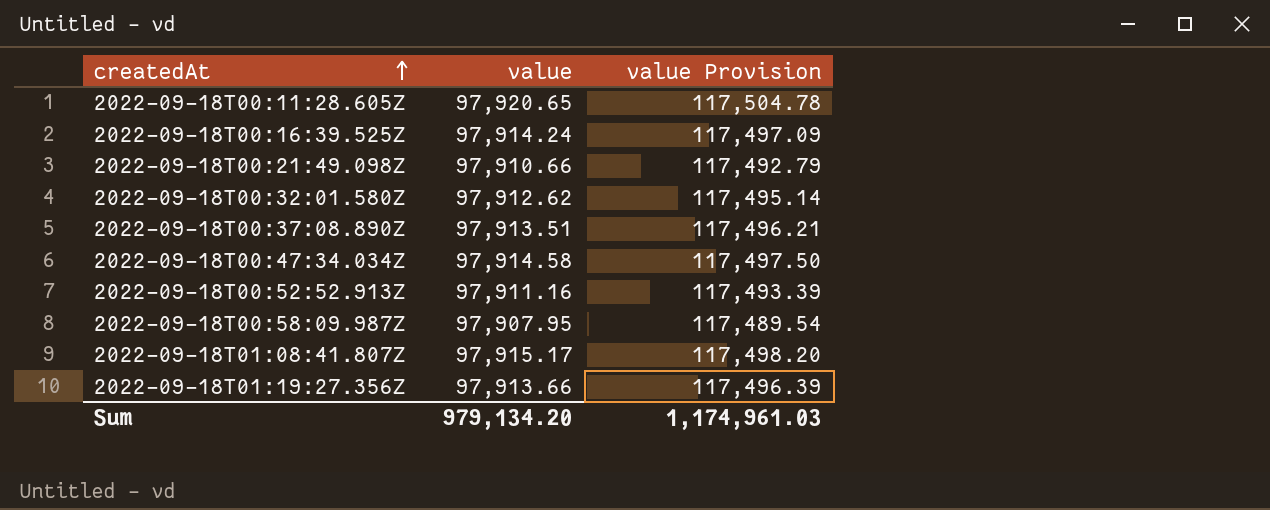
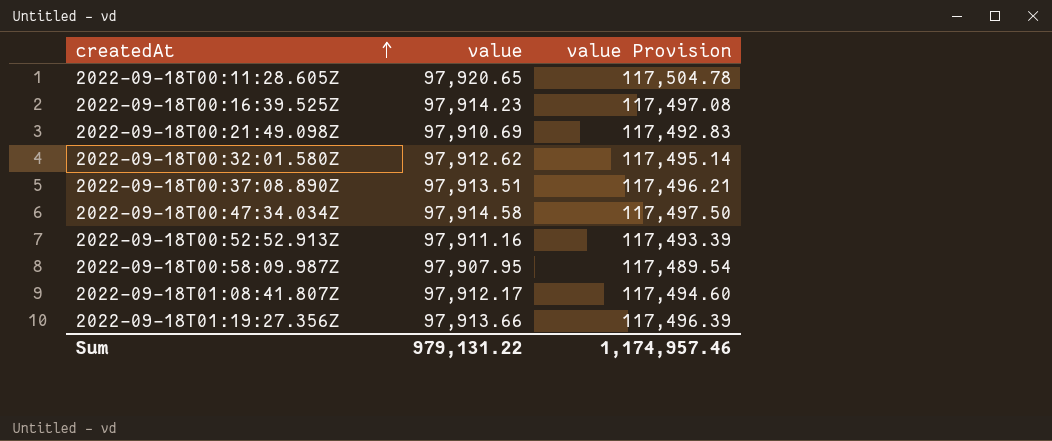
2022-09-18T00:16:39.525Z | value: 97,914.24 -> 97,914.23
2022-09-18T00:16:39.525Z | value Provision: 117,497.09 -> 117,497.08
2022-09-18T00:21:49.098Z | value: 97,910.66 -> 97,910.69
2022-09-18T00:21:49.098Z | value Provision: 117,492.79 -> 117,492.83
2022-09-18T01:08:41.807Z | value: 97,915.17 -> 97,912.17
2022-09-18T01:08:41.807Z | value Provision: 117,498.20 -> 117,494.60
Sum | value: 979,134.20 -> 979,131.22
Sum | value Provision: 1,174,961.03 -> 1,174,957.46

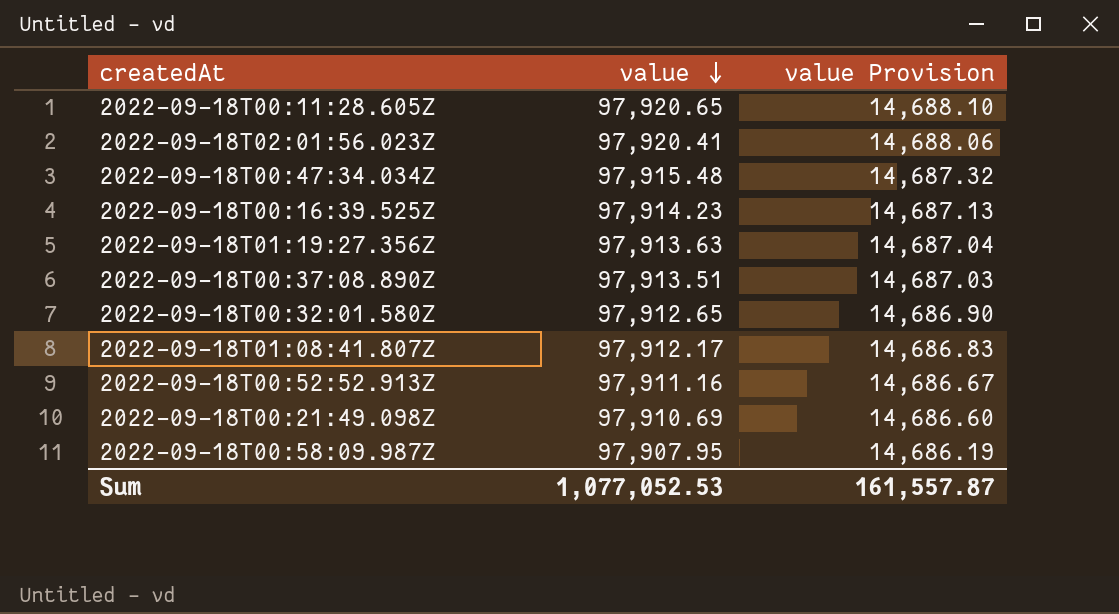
row order: createdAt ascending -> value descending
column value Provision | formula: [value] * 1.2 -> [value] * 0.15
row 2022-09-18T02:01:56.023Z: none -> 97,920.41 | 14,688.06
2022-09-18T00:47:34.034Z | value: 97,914.58 -> 97,915.48
2022-09-18T01:19:27.356Z | value: 97,913.66 -> 97,913.63
2022-09-18T00:32:01.580Z | value: 97,912.62 -> 97,912.65
Sum | value: 979,131.22 -> 1,077,052.53
Sum | value Provision: 1,174,957.46 -> 161,557.87

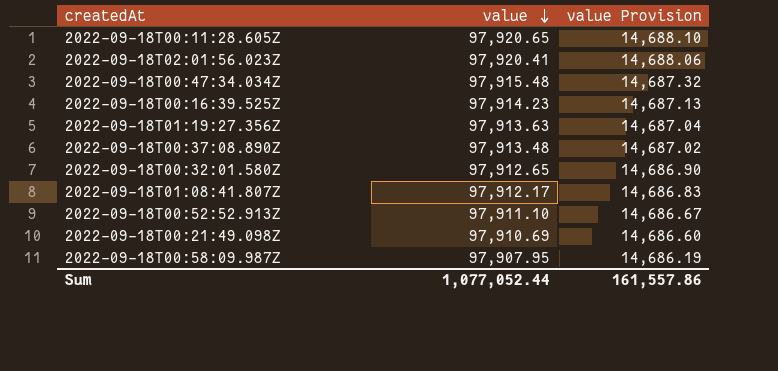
2022-09-18T00:37:08.890Z | value: 97,913.51 -> 97,913.48
2022-09-18T00:37:08.890Z | value Provision: 14,687.03 -> 14,687.02
2022-09-18T00:52:52.913Z | value: 97,911.16 -> 97,911.10
Sum | value: 1,077,052.53 -> 1,077,052.44
Sum | value Provision: 161,557.87 -> 161,557.86

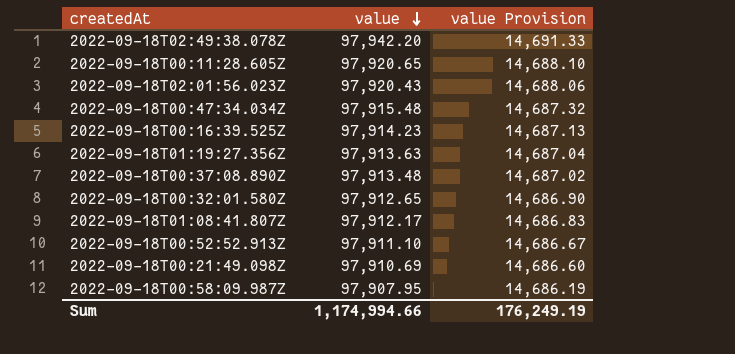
row 2022-09-18T02:49:38.078Z: none -> 97,942.20 | 14,691.33
2022-09-18T02:01:56.023Z | value: 97,920.41 -> 97,920.43
Sum | value: 1,077,052.44 -> 1,174,994.66
Sum | value Provision: 161,557.86 -> 176,249.19

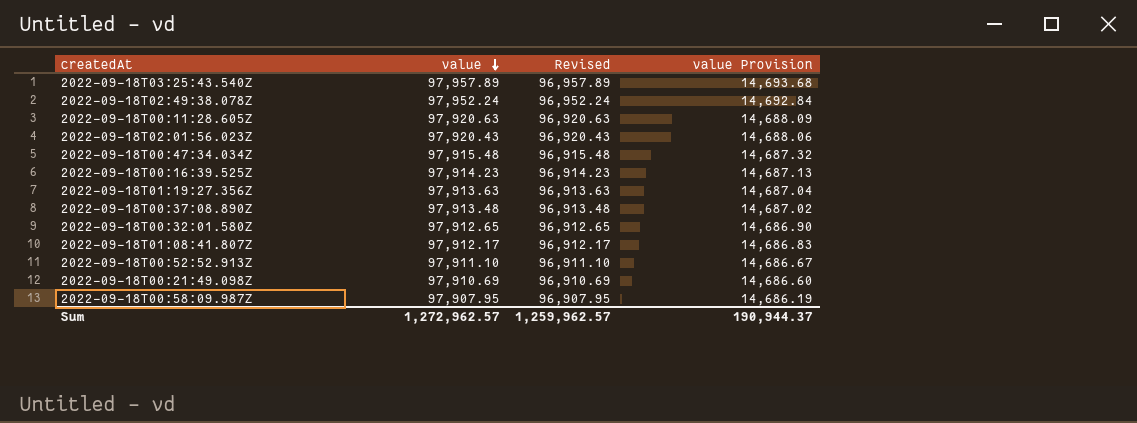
column Revised | formula: none -> [value] - 1000
row 2022-09-18T03:25:43.540Z: none -> 97,957.89 | 96,957.89 | 14,693.68
2022-09-18T02:49:38.078Z | value: 97,942.20 -> 97,952.24
2022-09-18T02:49:38.078Z | value Provision: 14,691.33 -> 14,692.84
2022-09-18T00:11:28.605Z | value: 97,920.65 -> 97,920.63
2022-09-18T00:11:28.605Z | value Provision: 14,688.10 -> 14,688.09
Sum | value: 1,174,994.66 -> 1,272,962.57
Sum | value Provision: 176,249.19 -> 190,944.37

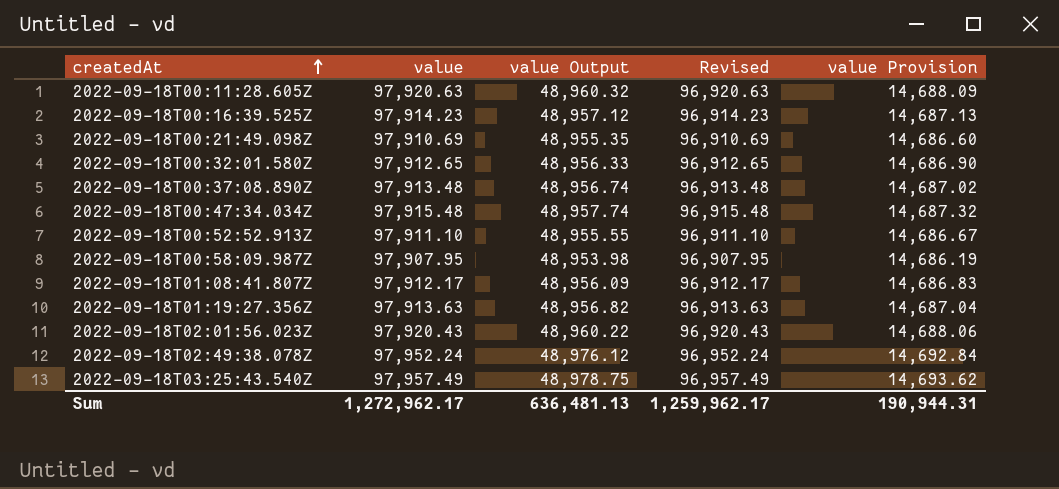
row order: value descending -> createdAt ascending
column value Output | formula: none -> [value] * 0.5
2022-09-18T03:25:43.540Z | value: 97,957.89 -> 97,957.49
2022-09-18T03:25:43.540Z | Revised: 96,957.89 -> 96,957.49
2022-09-18T03:25:43.540Z | value Provision: 14,693.68 -> 14,693.62
Sum | value: 1,272,962.57 -> 1,272,962.17
Sum | Revised: 1,259,962.57 -> 1,259,962.17
Sum | value Provision: 190,944.37 -> 190,944.31

